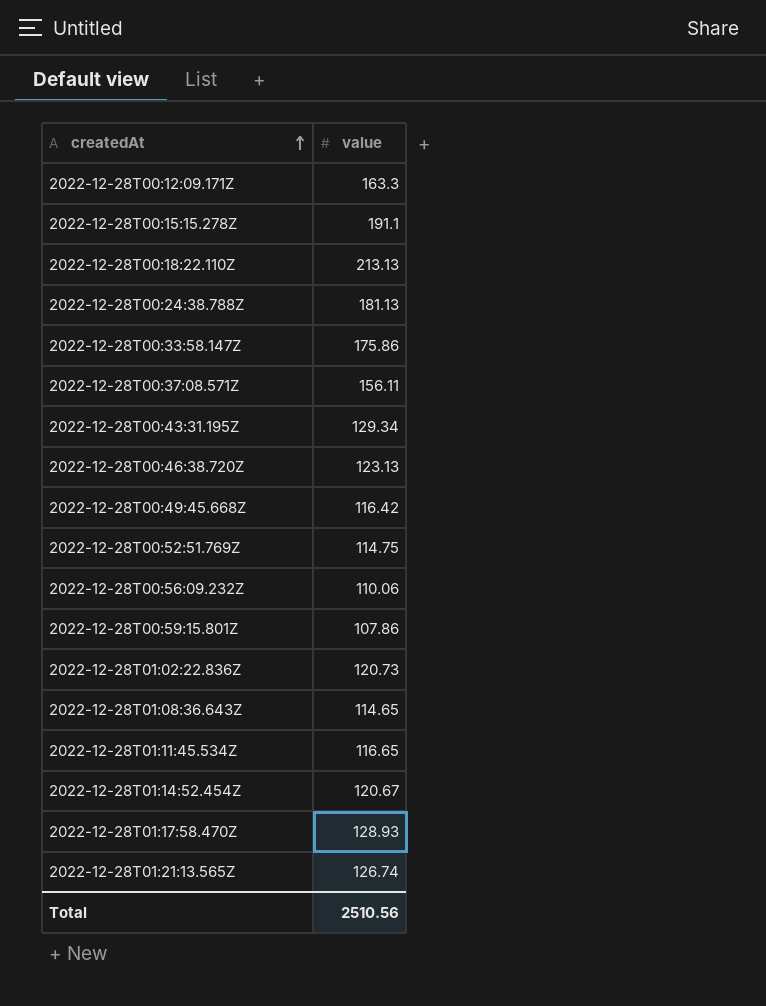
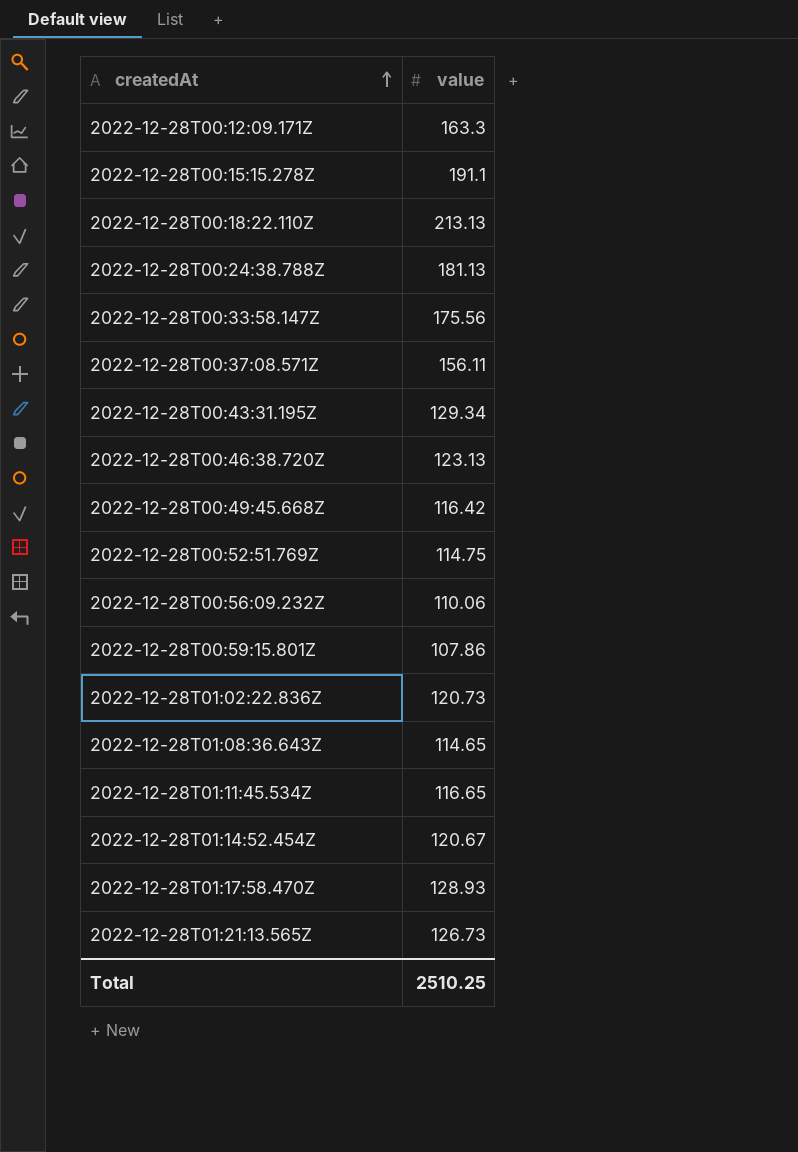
2022-12-28T00:33:58.147Z | value: 175.86 -> 175.56
2022-12-28T01:21:13.565Z | value: 126.74 -> 126.73
Total | value: 2510.56 -> 2510.25

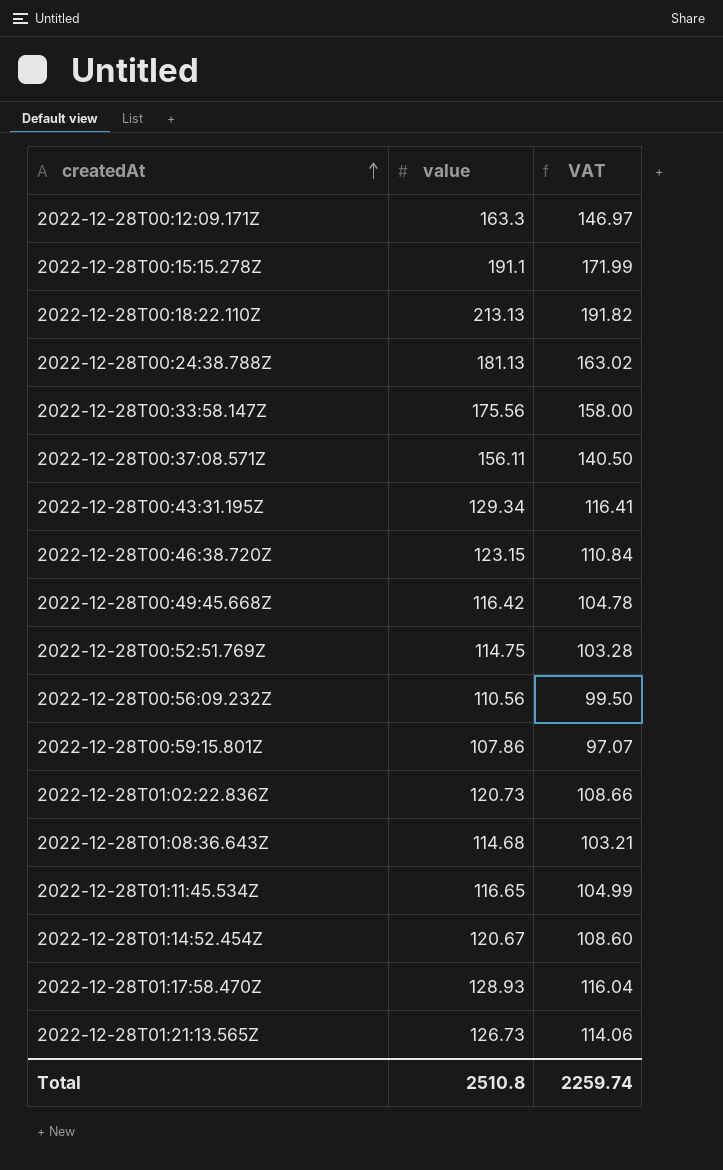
column VAT | formula: none -> [value] * 0.9
2022-12-28T00:46:38.720Z | value: 123.13 -> 123.15
2022-12-28T00:56:09.232Z | value: 110.06 -> 110.56
2022-12-28T01:08:36.643Z | value: 114.65 -> 114.68
Total | value: 2510.25 -> 2510.8

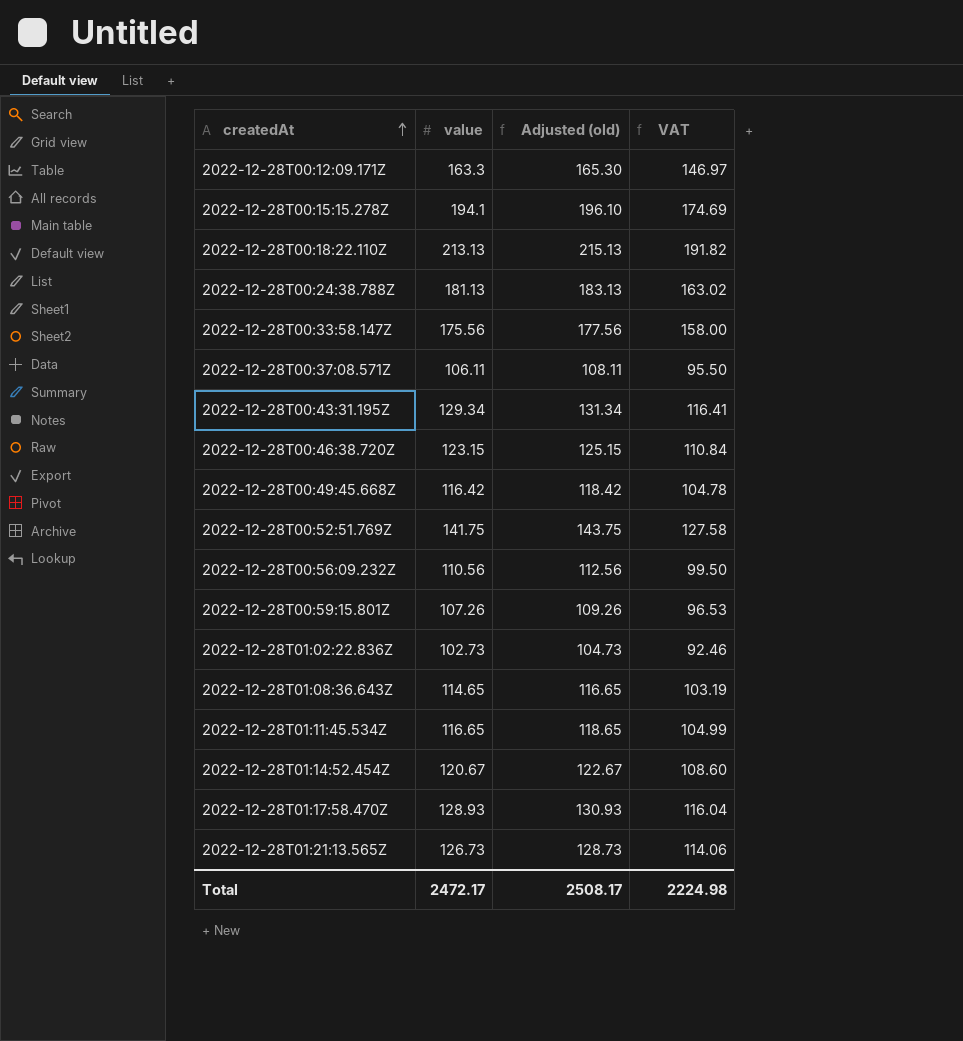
column Adjusted (old) | formula: none -> [value] + 2
2022-12-28T00:15:15.278Z | value: 191.1 -> 194.1
2022-12-28T00:15:15.278Z | VAT: 171.99 -> 174.69
2022-12-28T00:37:08.571Z | value: 156.11 -> 106.11
2022-12-28T00:37:08.571Z | VAT: 140.50 -> 95.50
2022-12-28T00:52:51.769Z | value: 114.75 -> 141.75
2022-12-28T00:52:51.769Z | VAT: 103.28 -> 127.58
2022-12-28T00:59:15.801Z | value: 107.86 -> 107.26
2022-12-28T00:59:15.801Z | VAT: 97.07 -> 96.53
2022-12-28T01:02:22.836Z | value: 120.73 -> 102.73
2022-12-28T01:02:22.836Z | VAT: 108.66 -> 92.46
2022-12-28T01:08:36.643Z | value: 114.68 -> 114.65
2022-12-28T01:08:36.643Z | VAT: 103.21 -> 103.19
Total | value: 2510.8 -> 2472.17
Total | VAT: 2259.74 -> 2224.98

